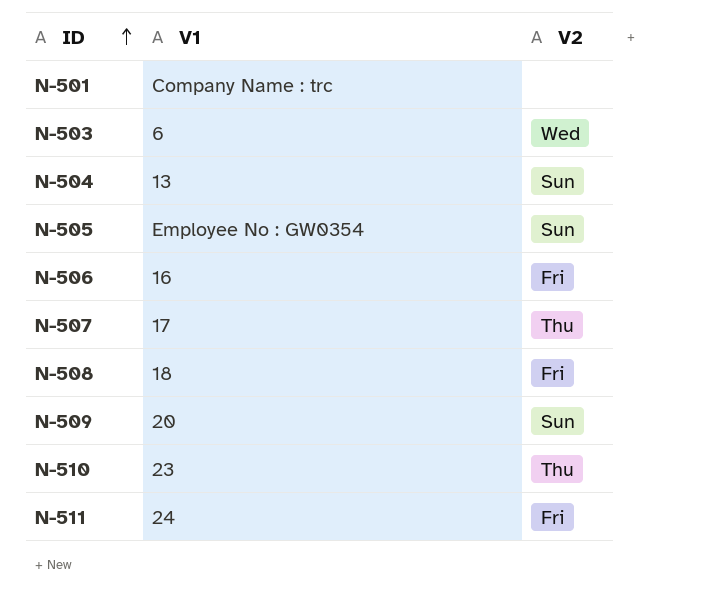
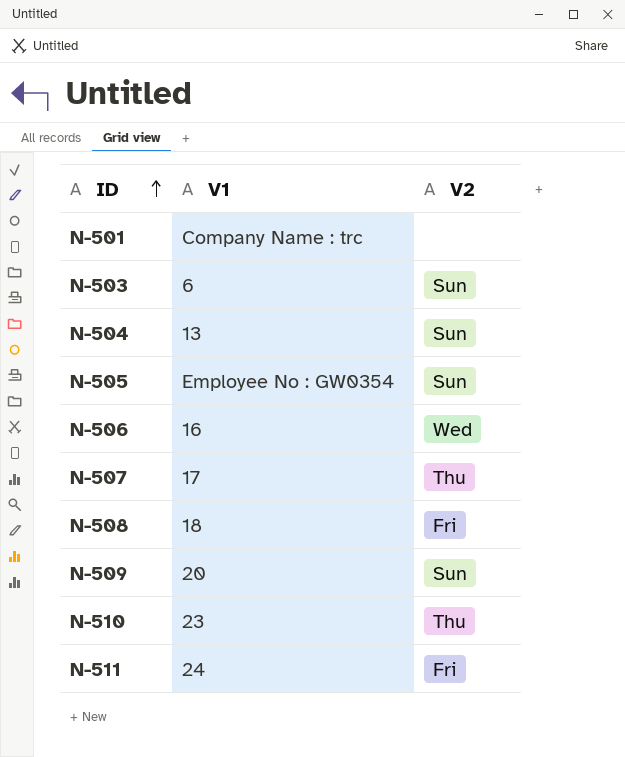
N-503 | V2: Wed -> Sun
N-506 | V2: Fri -> Wed

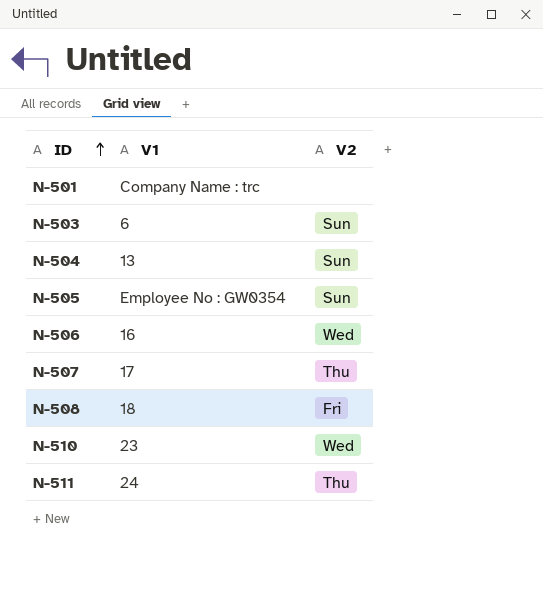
row N-509: 20 | Sun -> none
N-510 | V2: Thu -> Wed
N-511 | V2: Fri -> Thu

